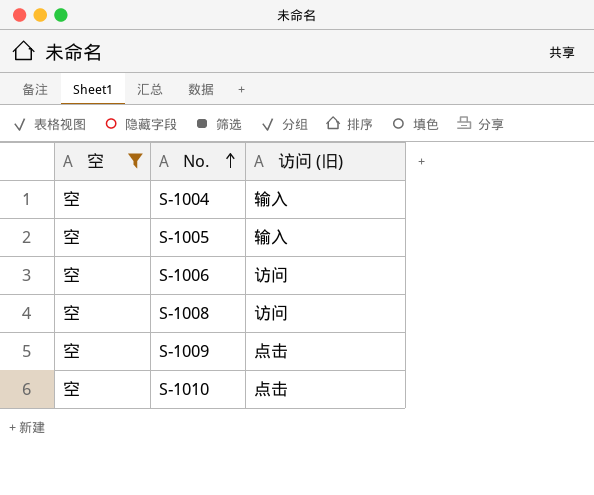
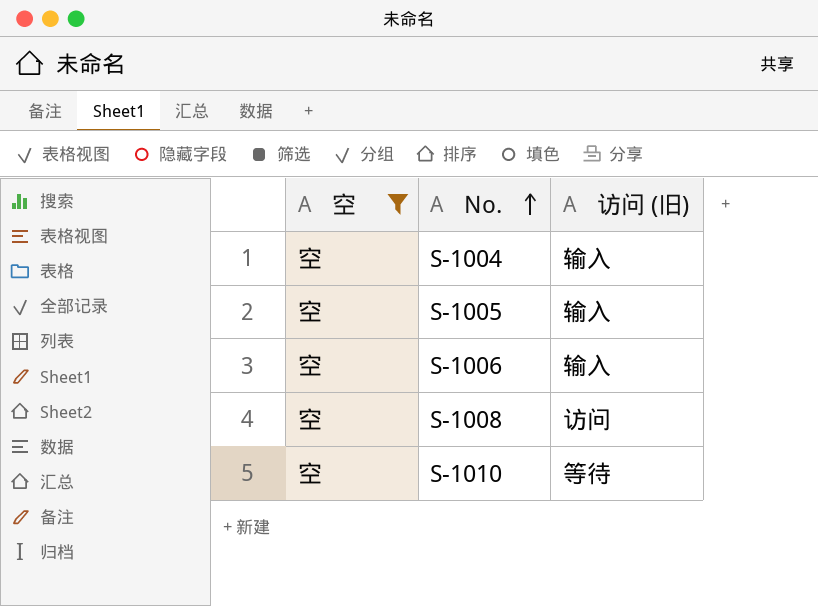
row S-1009: 空 | 点击 -> none
S-1006 | 访问 (旧): 访问 -> 输入
S-1010 | 访问 (旧): 点击 -> 等待

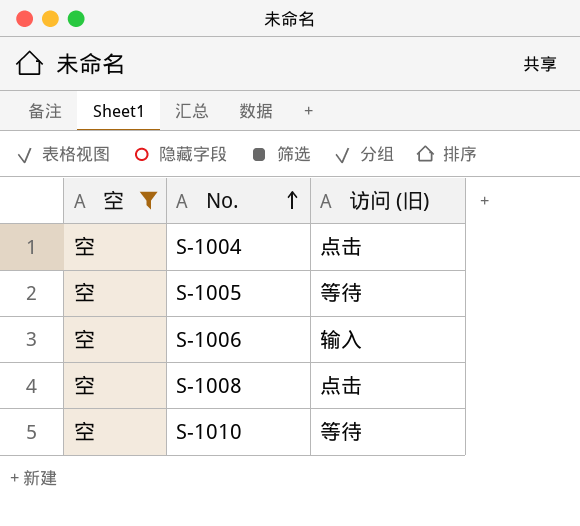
S-1004 | 访问 (旧): 输入 -> 点击
S-1005 | 访问 (旧): 输入 -> 等待
S-1008 | 访问 (旧): 访问 -> 点击

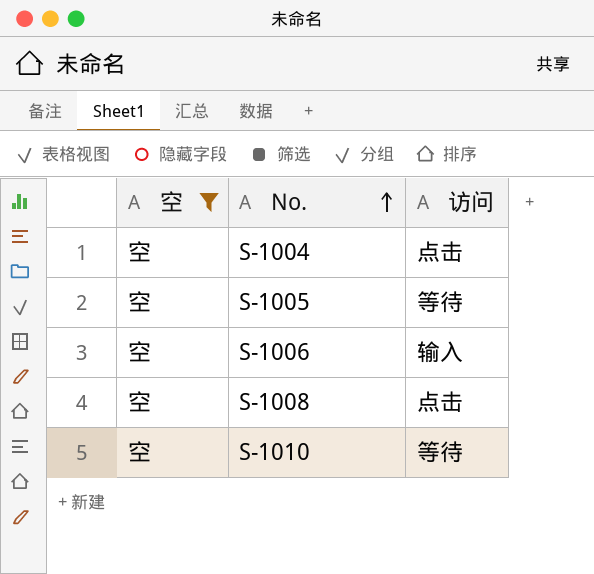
column name: 访问 (旧) -> 访问

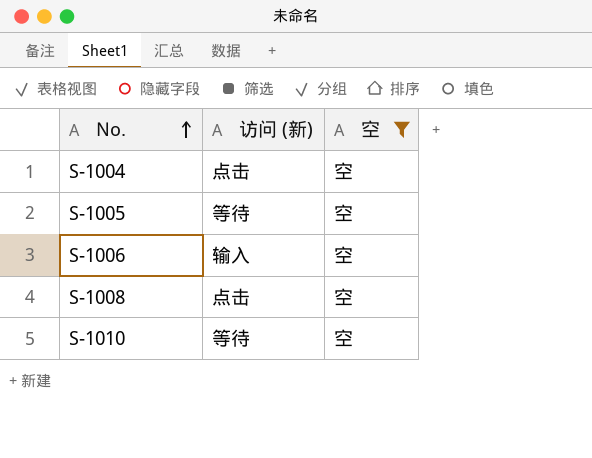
column name: 访问 -> 访问 (新)
column 空 | position: 1 -> 3

